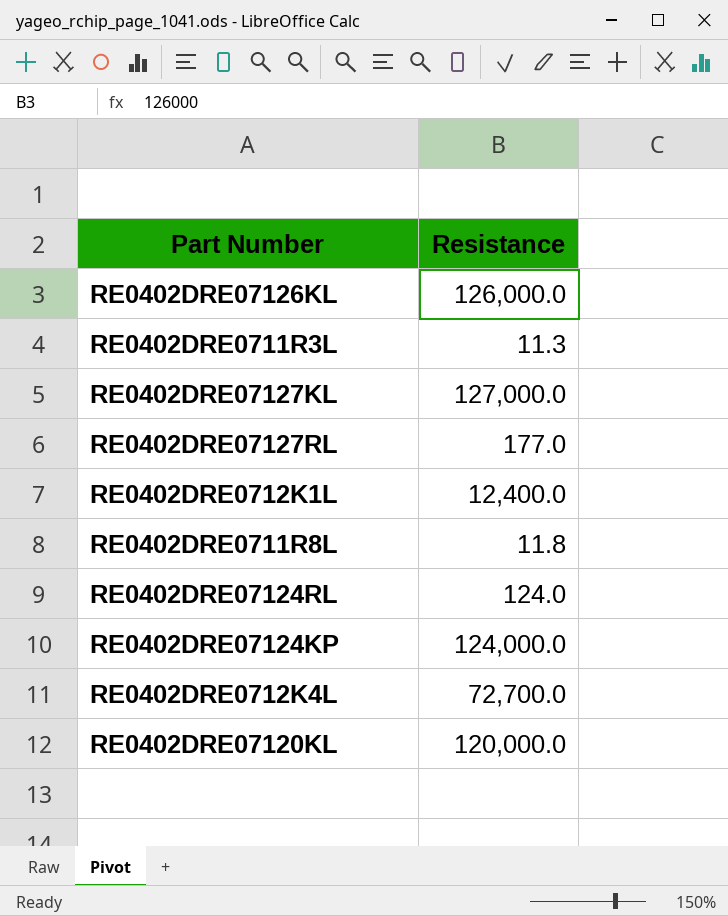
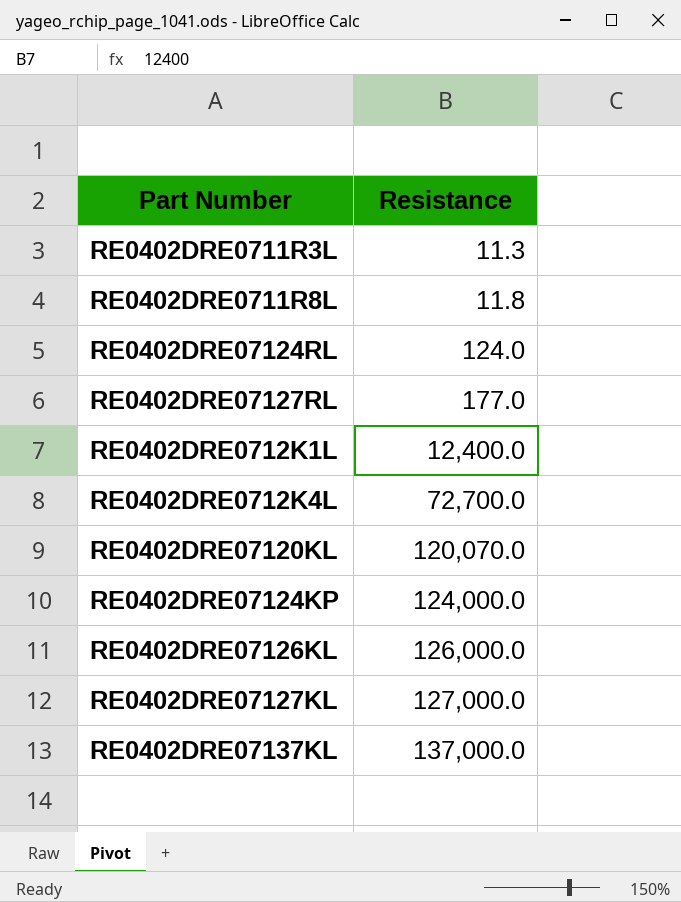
row order: none -> Resistance ascending
RE0402DRE07120KL | Resistance: 120,000.0 -> 120,070.0
row RE0402DRE07137KL: none -> 137,000.0

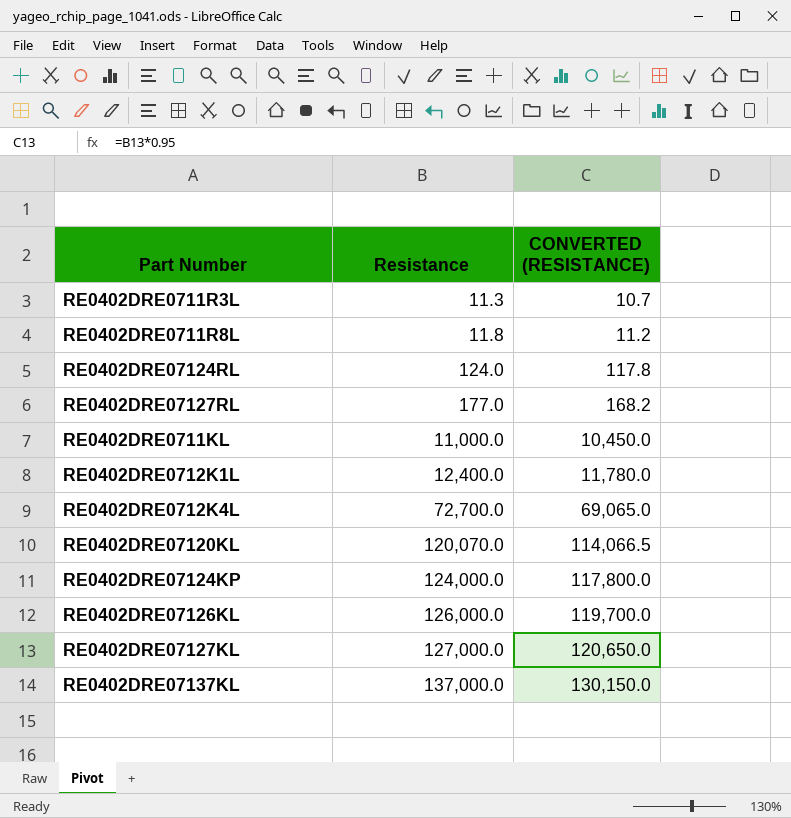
column CONVERTED (RESISTANCE) | formula: none -> [Resistance] * 0.95
row RE0402DRE0711KL: none -> 11,000.0 | 10,450.0

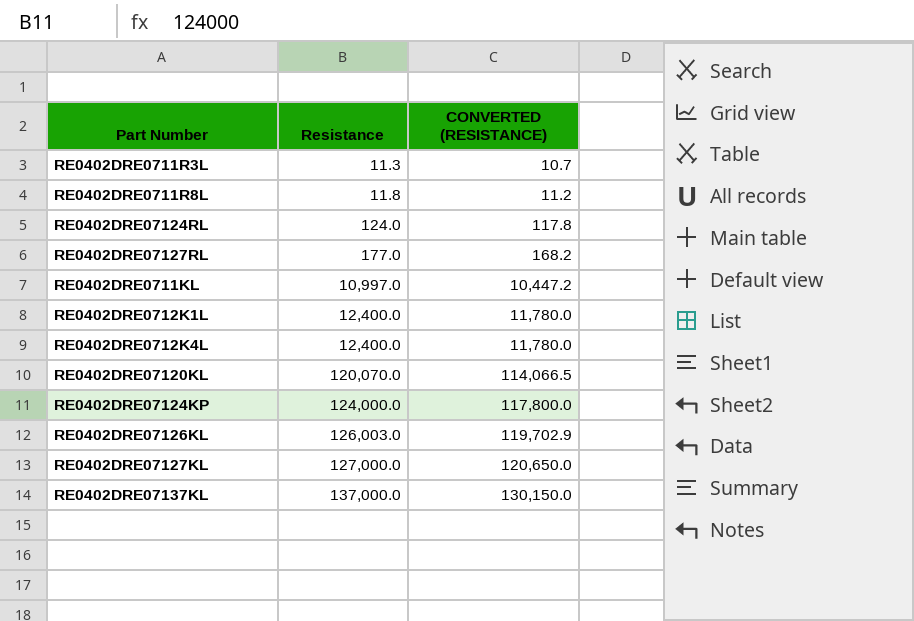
RE0402DRE0711KL | Resistance: 11,000.0 -> 10,997.0
RE0402DRE0711KL | CONVERTED (RESISTANCE): 10,450.0 -> 10,447.2
RE0402DRE0712K4L | Resistance: 72,700.0 -> 12,400.0
RE0402DRE0712K4L | CONVERTED (RESISTANCE): 69,065.0 -> 11,780.0
RE0402DRE07126KL | Resistance: 126,000.0 -> 126,003.0
RE0402DRE07126KL | CONVERTED (RESISTANCE): 119,700.0 -> 119,702.9

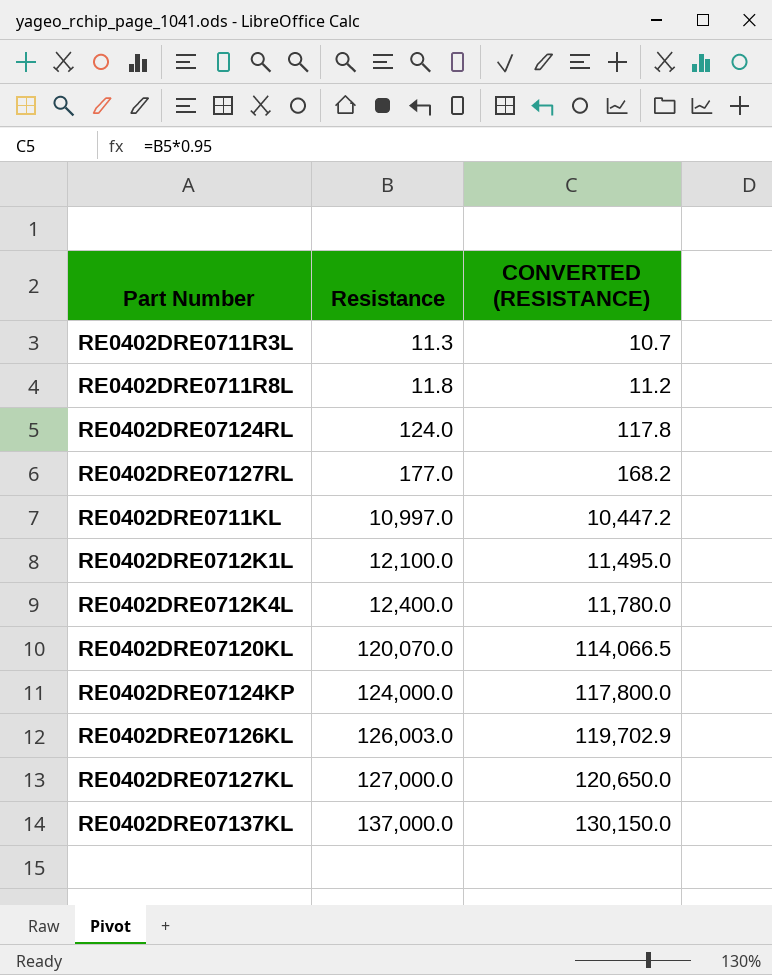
RE0402DRE0712K1L | Resistance: 12,400.0 -> 12,100.0
RE0402DRE0712K1L | CONVERTED (RESISTANCE): 11,780.0 -> 11,495.0

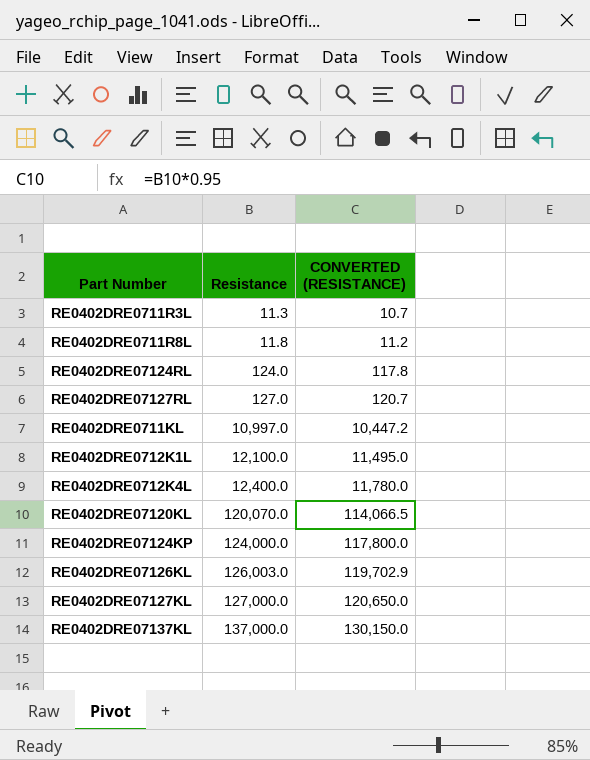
RE0402DRE07127RL | Resistance: 177.0 -> 127.0
RE0402DRE07127RL | CONVERTED (RESISTANCE): 168.2 -> 120.7

